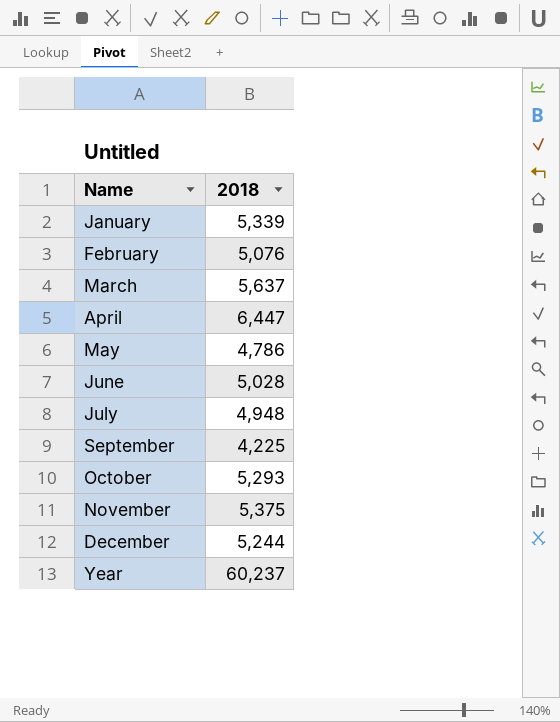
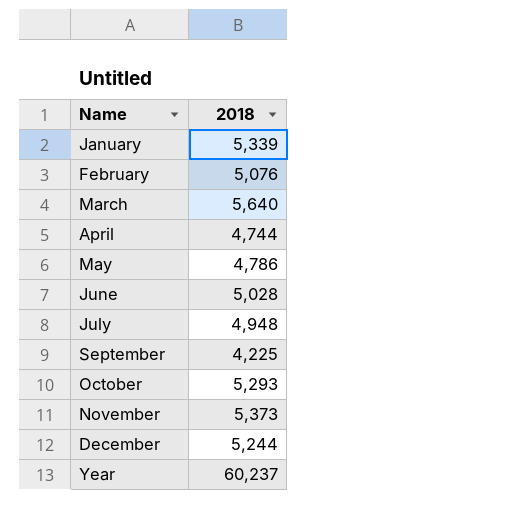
March | 2018: 5,637 -> 5,640
April | 2018: 6,447 -> 4,744
November | 2018: 5,375 -> 5,373

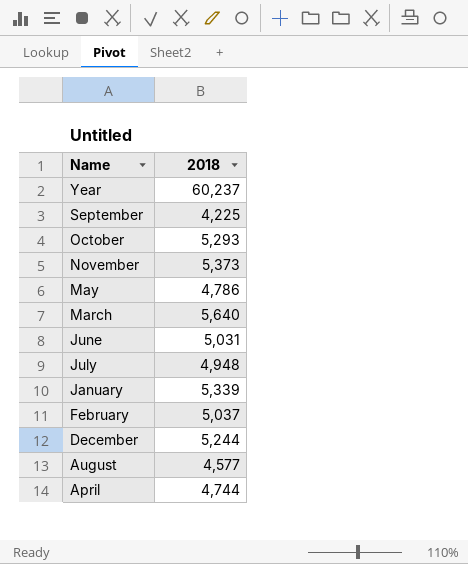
row order: none -> Name descending
June | 2018: 5,028 -> 5,031
February | 2018: 5,076 -> 5,037
row August: none -> 4,577

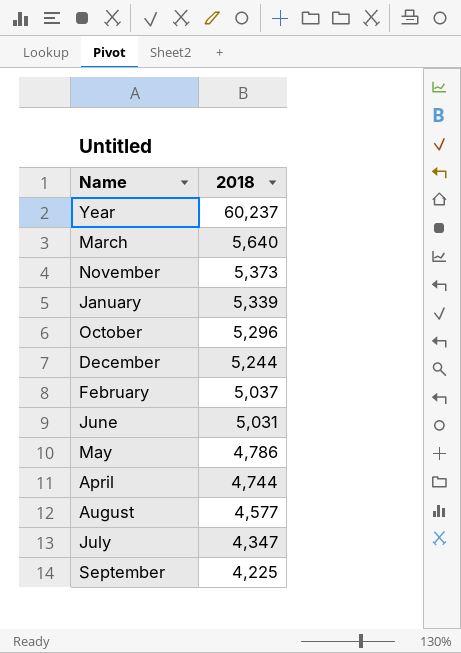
row order: Name descending -> 2018 descending
October | 2018: 5,293 -> 5,296
July | 2018: 4,948 -> 4,347

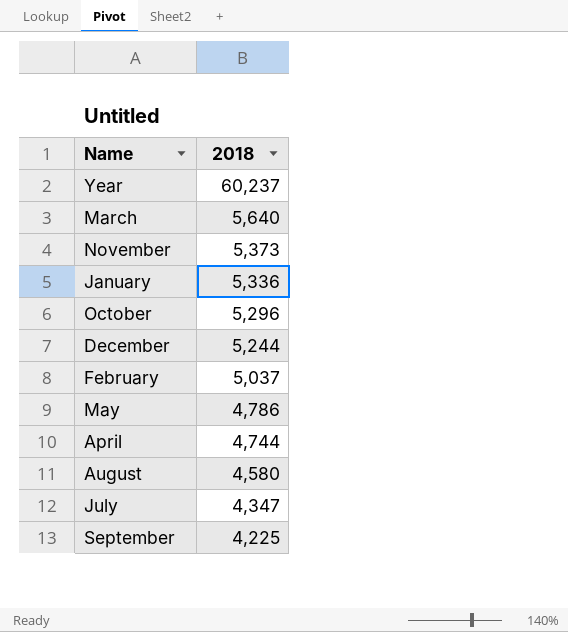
row June: 5,031 -> none
January | 2018: 5,339 -> 5,336
August | 2018: 4,577 -> 4,580

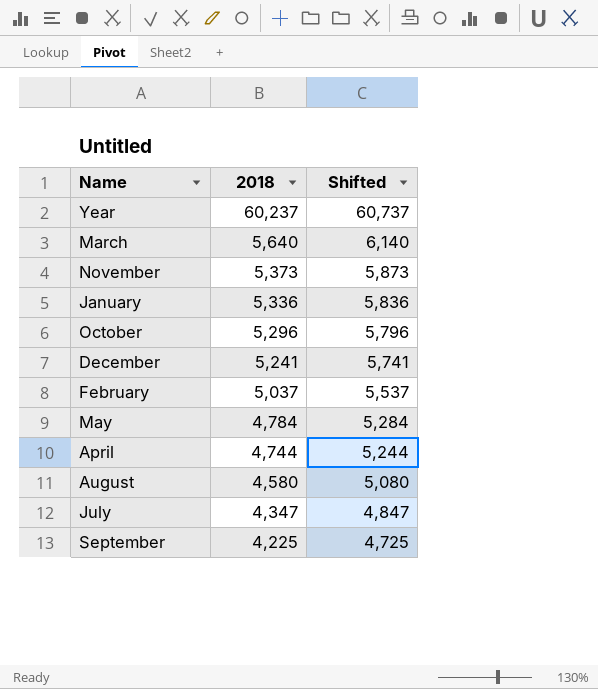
column Shifted | formula: none -> [2018] + 500
December | 2018: 5,244 -> 5,241
May | 2018: 4,786 -> 4,784

